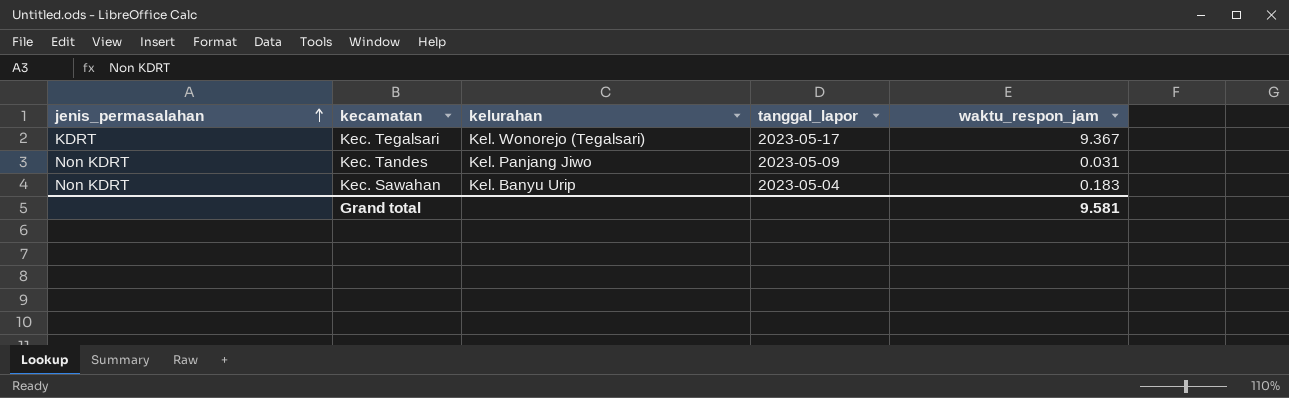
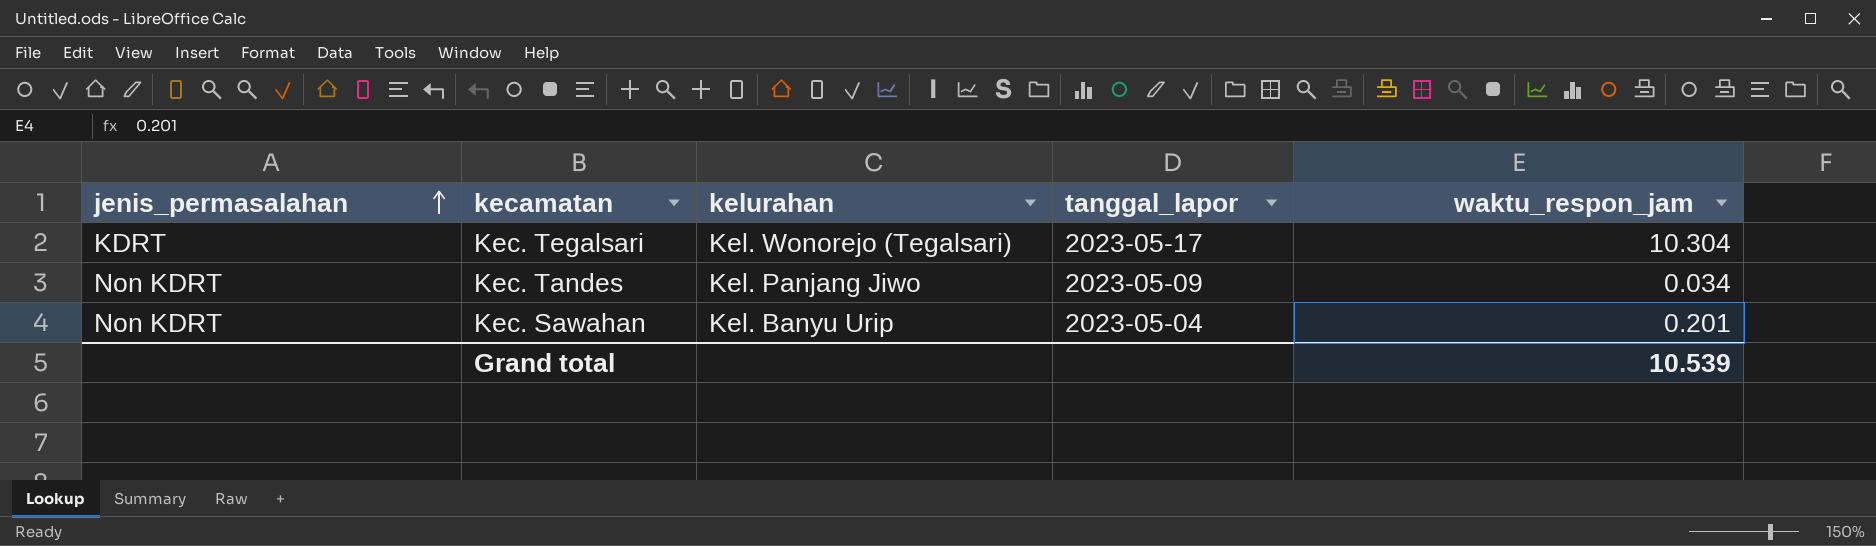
Kec. Tegalsari | waktu_respon_jam: 9.367 -> 10.304
Kec. Tandes | waktu_respon_jam: 0.031 -> 0.034
Kec. Sawahan | waktu_respon_jam: 0.183 -> 0.201
Grand total | waktu_respon_jam: 9.581 -> 10.539

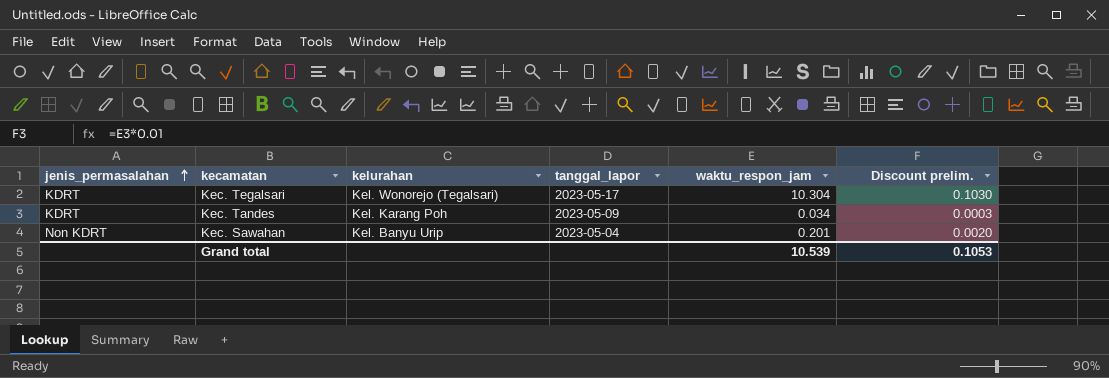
column Discount prelim. | formula: none -> [waktu_respon_jam] * 0.01
Kec. Tandes | jenis_permasalahan: Non KDRT -> KDRT
Kec. Tandes | kelurahan: Kel. Panjang Jiwo -> Kel. Karang Poh

